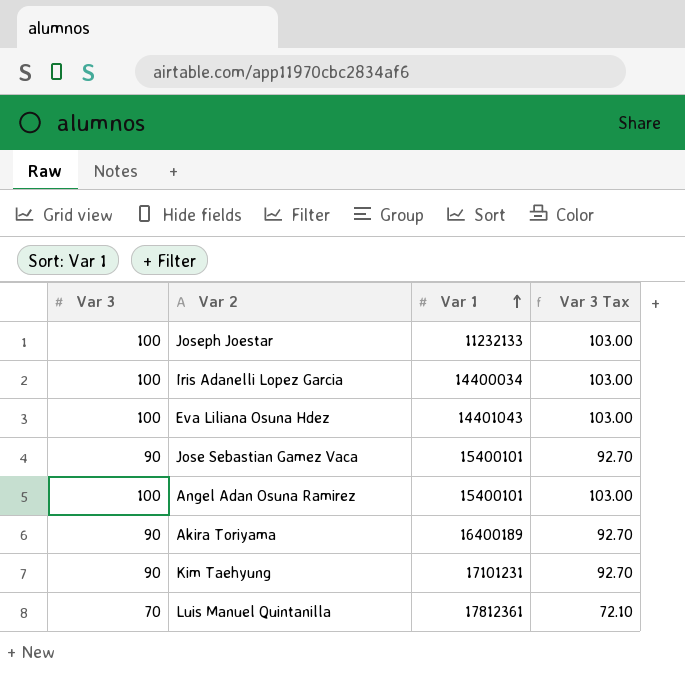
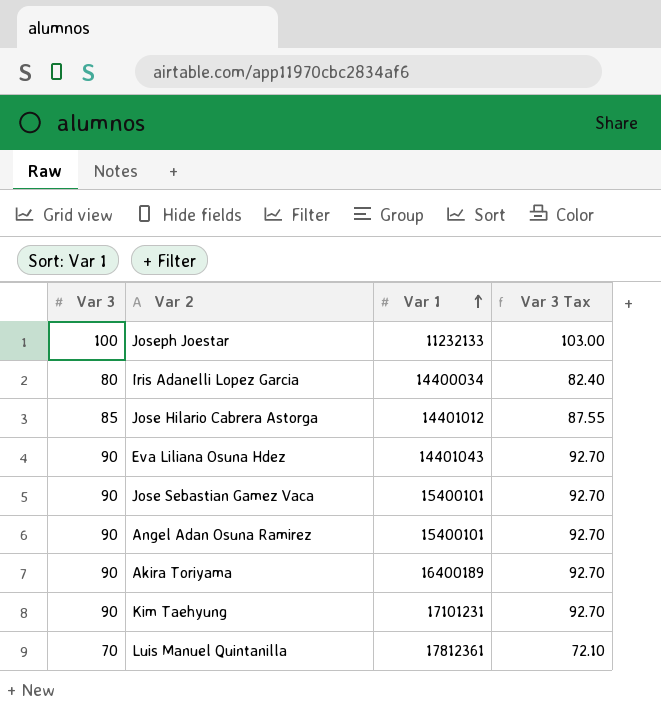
Iris Adanelli Lopez Garcia | Var 3: 100 -> 80
Iris Adanelli Lopez Garcia | Var 3 Tax: 103.00 -> 82.40
row Jose Hilario Cabrera Astorga: none -> 85 | 14401012 | 87.55
Eva Liliana Osuna Hdez | Var 3: 100 -> 90
Eva Liliana Osuna Hdez | Var 3 Tax: 103.00 -> 92.70
Angel Adan Osuna Ramirez | Var 3: 100 -> 90
Angel Adan Osuna Ramirez | Var 3 Tax: 103.00 -> 92.70

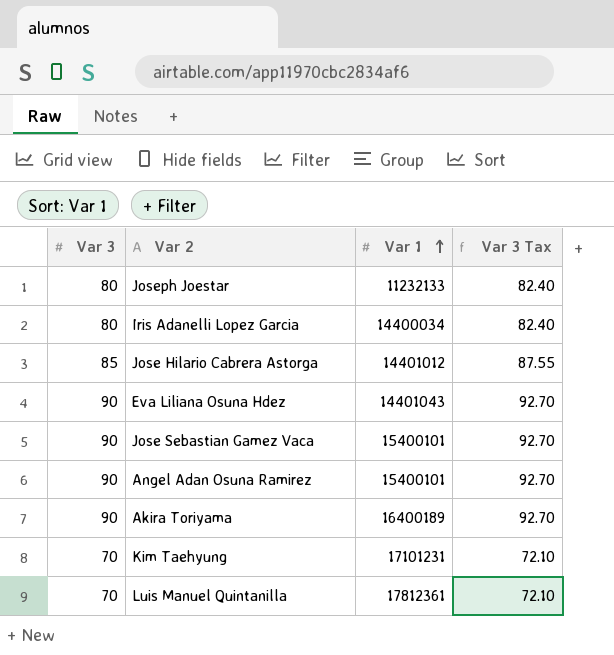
Joseph Joestar | Var 3: 100 -> 80
Joseph Joestar | Var 3 Tax: 103.00 -> 82.40
Kim Taehyung | Var 3: 90 -> 70
Kim Taehyung | Var 3 Tax: 92.70 -> 72.10

